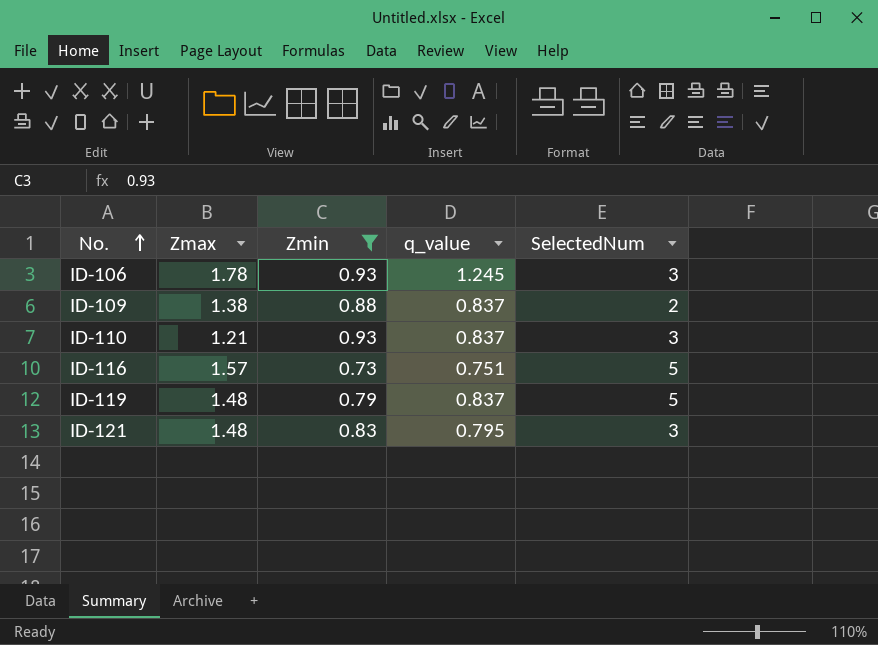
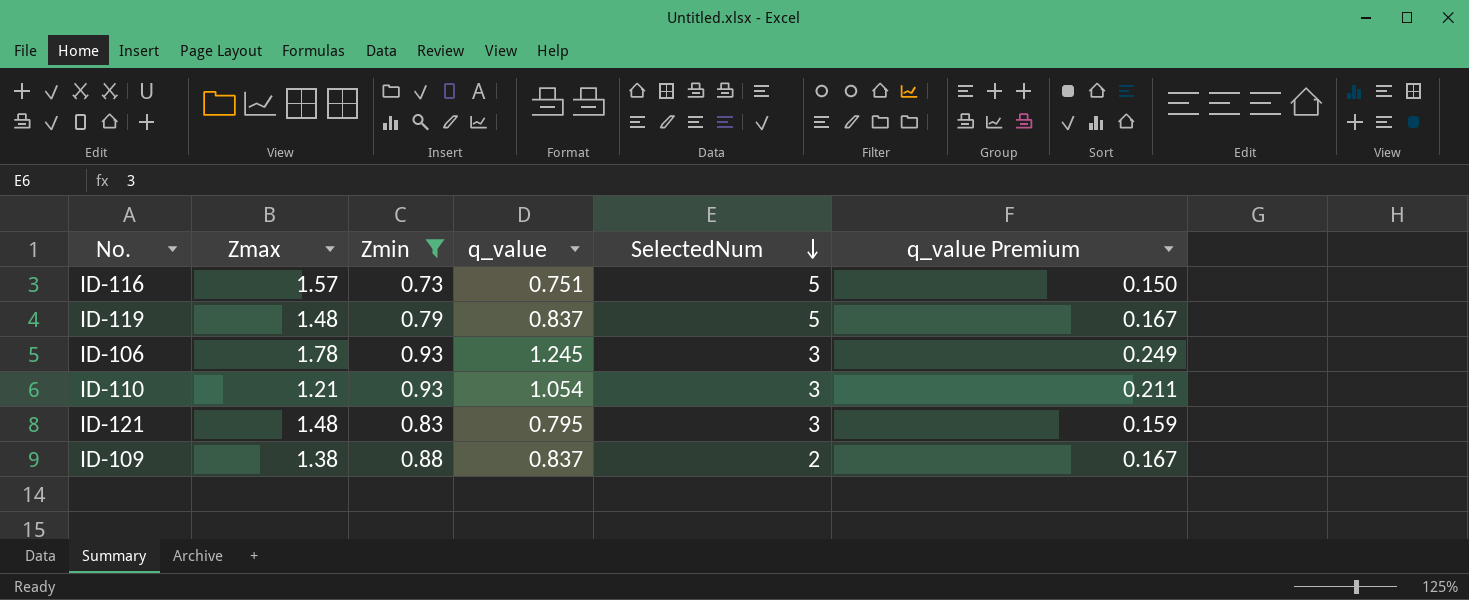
row order: No. ascending -> SelectedNum descending
column q_value Premium | formula: none -> [q_value] * 0.2
ID-110 | q_value: 0.837 -> 1.054

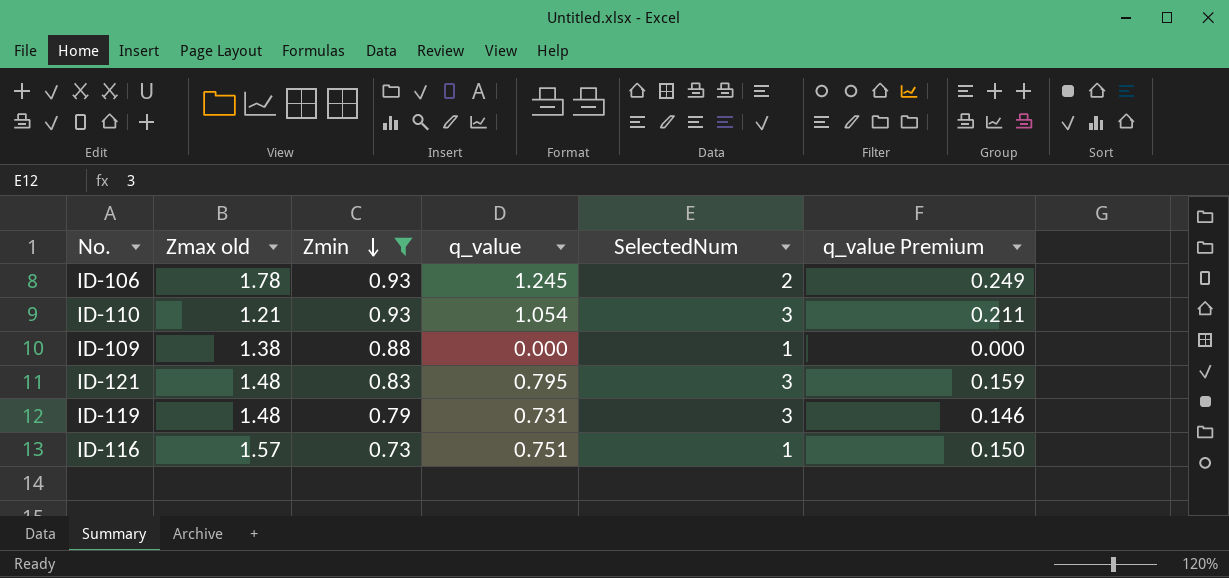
row order: SelectedNum descending -> Zmin descending
column name: Zmax -> Zmax old
ID-106 | SelectedNum: 3 -> 2
ID-109 | q_value: 0.837 -> 0.000
ID-109 | SelectedNum: 2 -> 1
ID-109 | q_value Premium: 0.167 -> 0.000
ID-119 | q_value: 0.837 -> 0.731
ID-119 | SelectedNum: 5 -> 3
ID-119 | q_value Premium: 0.167 -> 0.146
ID-116 | SelectedNum: 5 -> 1

